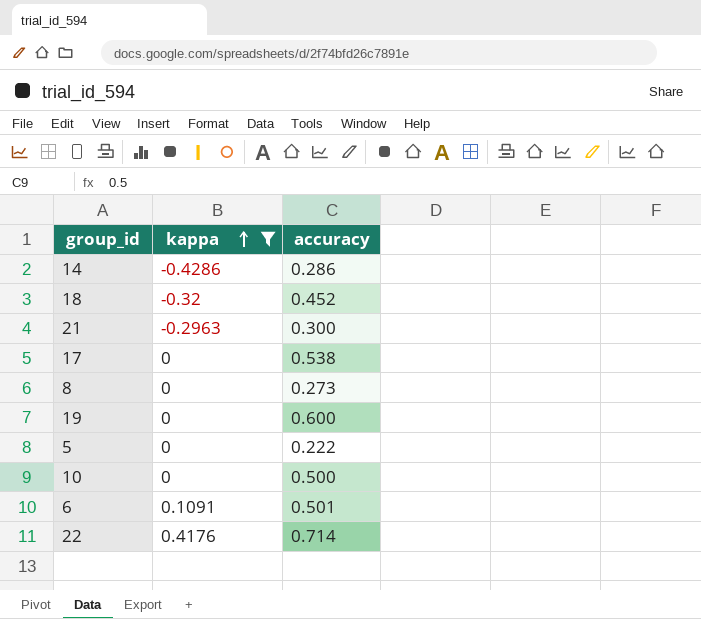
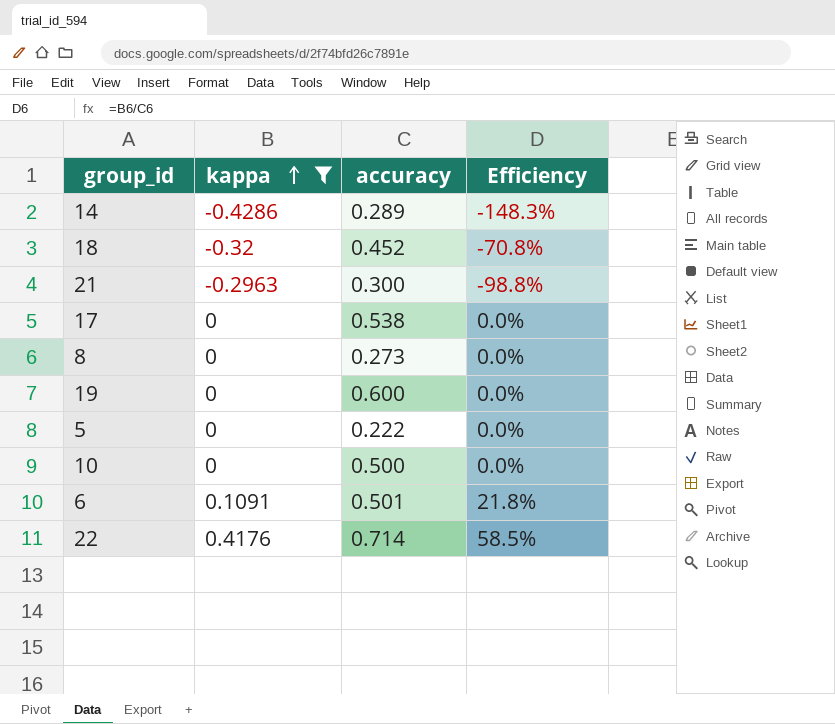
column Efficiency | formula: none -> [kappa] / [accuracy]
14 | accuracy: 0.286 -> 0.289

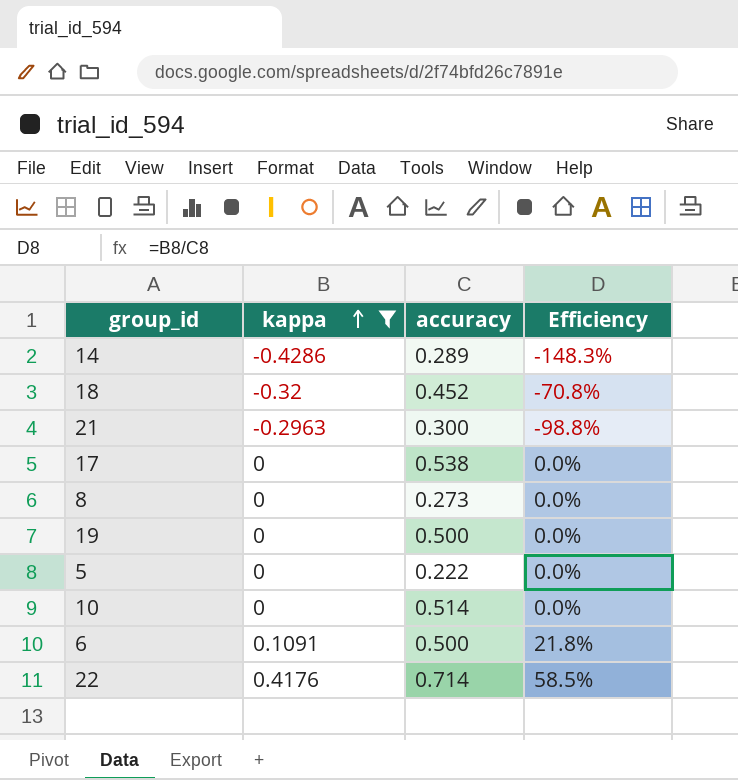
19 | accuracy: 0.600 -> 0.500
10 | accuracy: 0.500 -> 0.514
6 | accuracy: 0.501 -> 0.500

